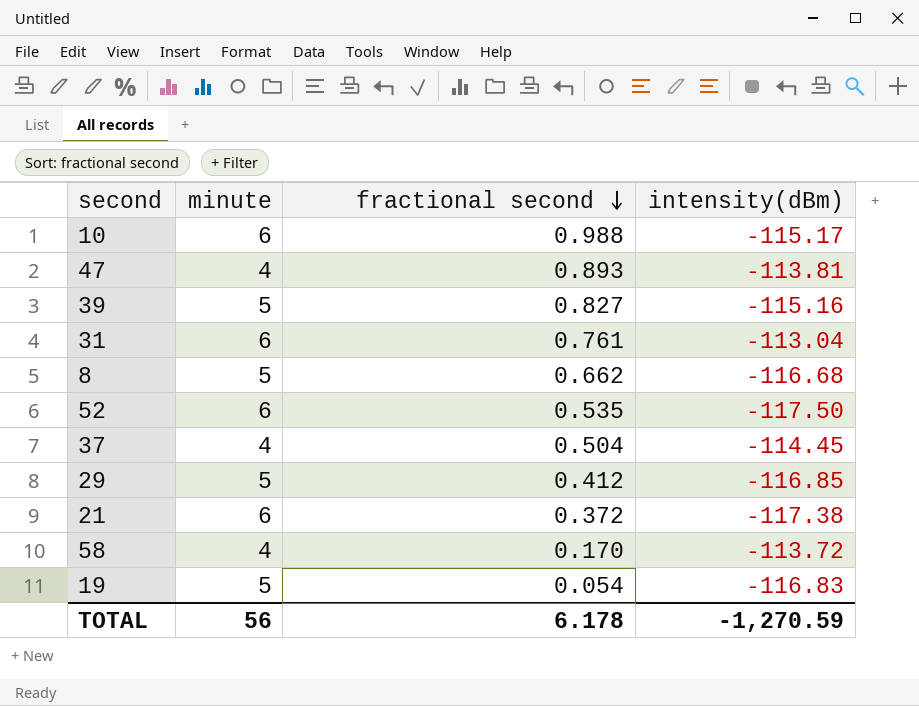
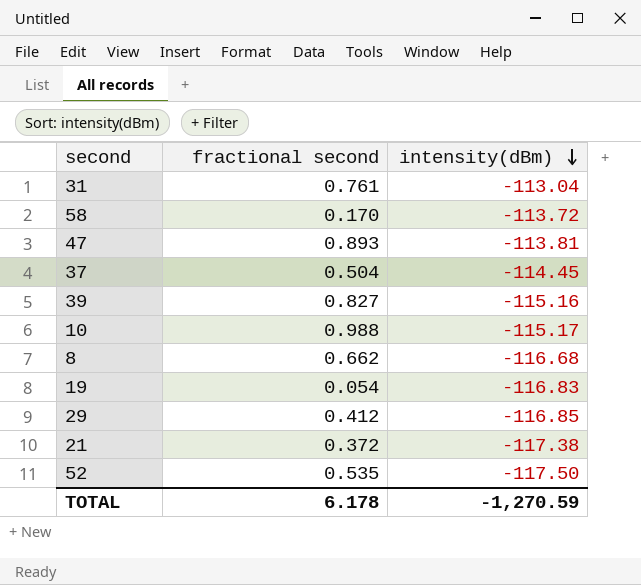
row order: fractional second descending -> intensity(dBm) descending
column minute | position: 2 -> none

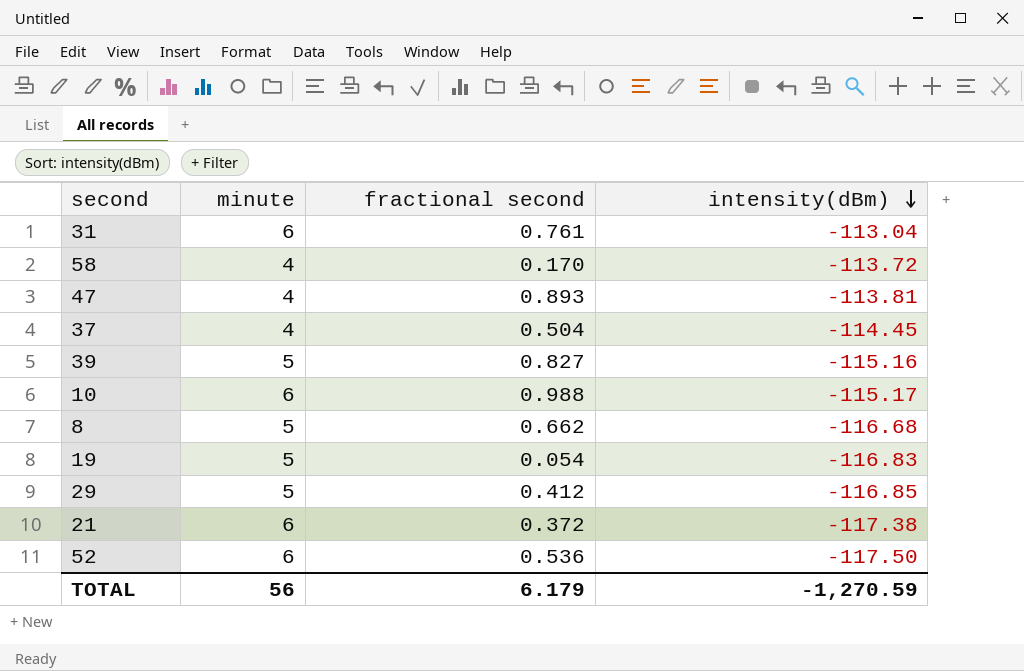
column minute | position: none -> 2
52 | fractional second: 0.535 -> 0.536
TOTAL | fractional second: 6.178 -> 6.179

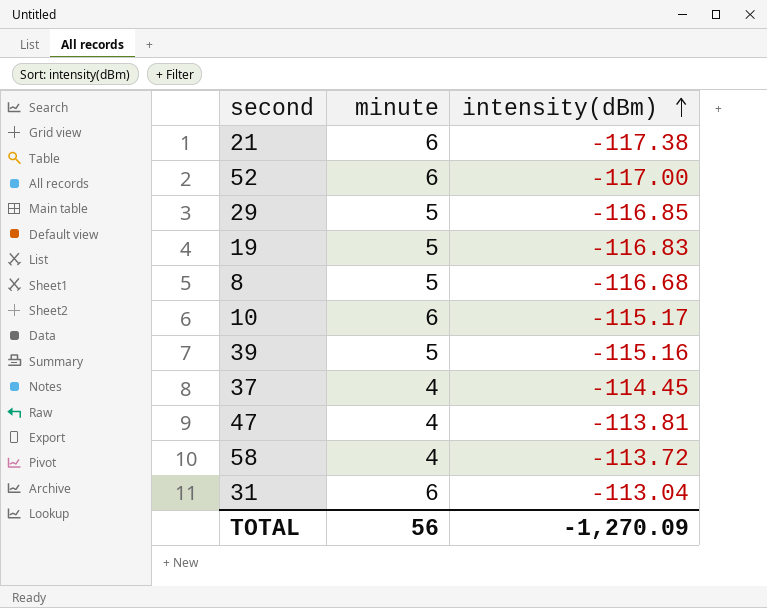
row order: intensity(dBm) descending -> intensity(dBm) ascending
column fractional second | position: 3 -> none
52 | intensity(dBm): -117.50 -> -117.00
TOTAL | intensity(dBm): -1,270.59 -> -1,270.09

